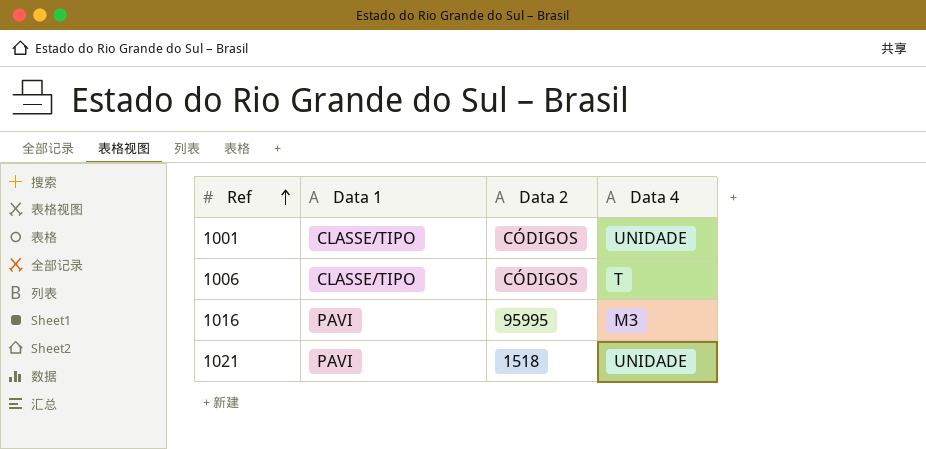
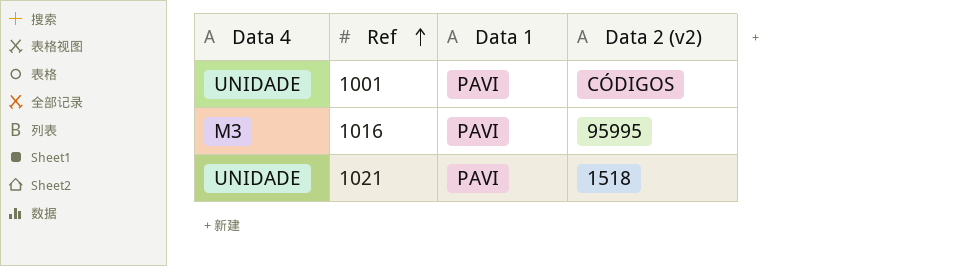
column Data 4 | position: 4 -> 1
column name: Data 2 -> Data 2 (v2)
row 1006: CLASSE/TIPO | CÓDIGOS | T -> none
1001 | Data 1: CLASSE/TIPO -> PAVI

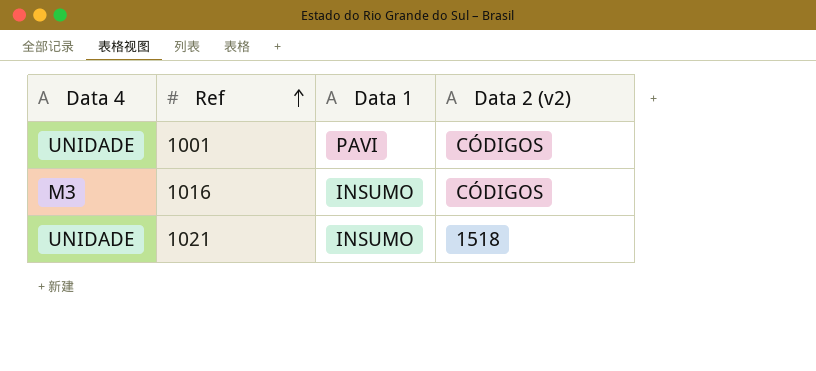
1016 | Data 1: PAVI -> INSUMO
1016 | Data 2 (v2): 95995 -> CÓDIGOS
1021 | Data 1: PAVI -> INSUMO

